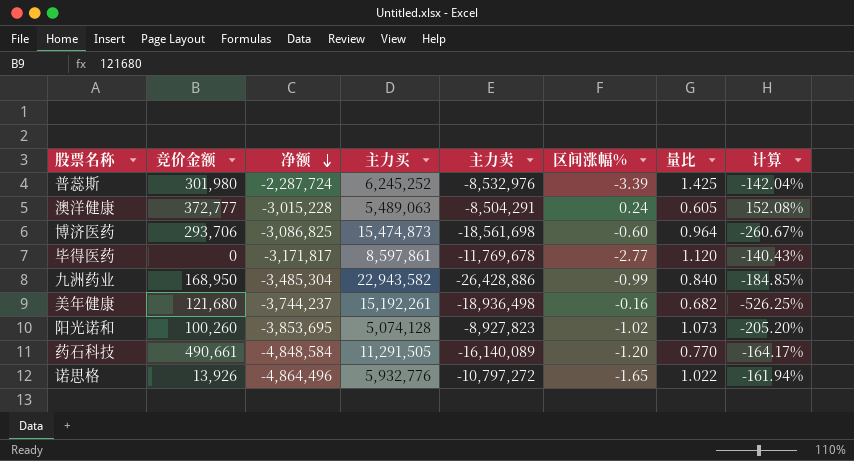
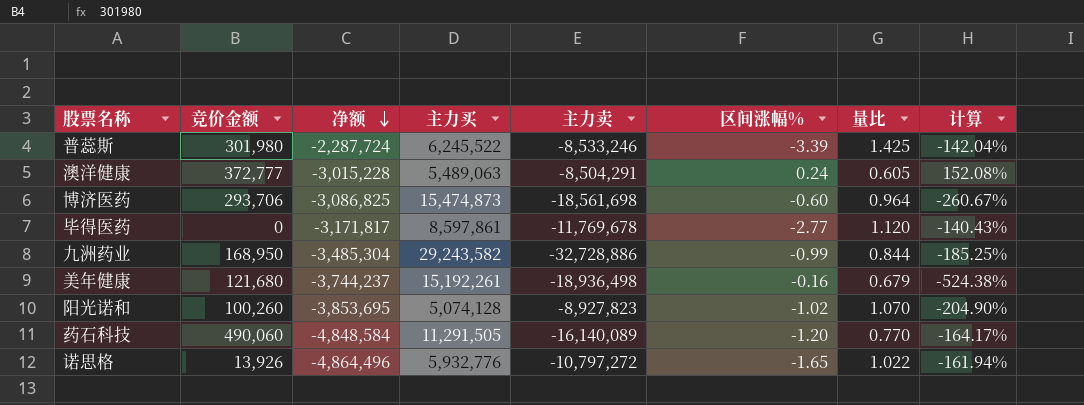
普蕊斯 | 主力买: 6,245,252 -> 6,245,522
普蕊斯 | 主力卖: -8,532,976 -> -8,533,246
九洲药业 | 主力买: 22,943,582 -> 29,243,582
九洲药业 | 主力卖: -26,428,886 -> -32,728,886
九洲药业 | 量比: 0.840 -> 0.844
九洲药业 | 计算: -184.85% -> -185.25%
美年健康 | 量比: 0.682 -> 0.679
美年健康 | 计算: -526.25% -> -524.38%
阳光诺和 | 量比: 1.073 -> 1.070
阳光诺和 | 计算: -205.20% -> -204.90%
药石科技 | 竞价金额: 490,661 -> 490,060

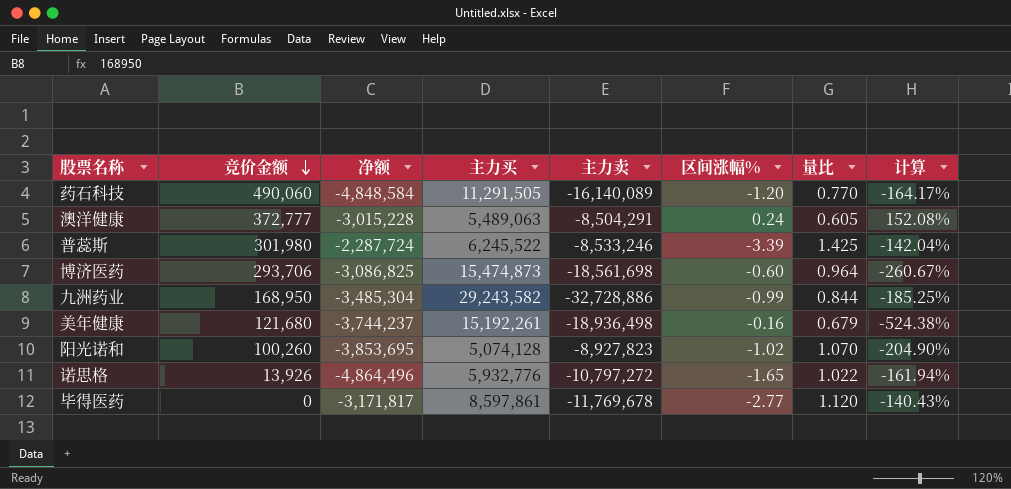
row order: 净额 descending -> 竞价金额 descending

